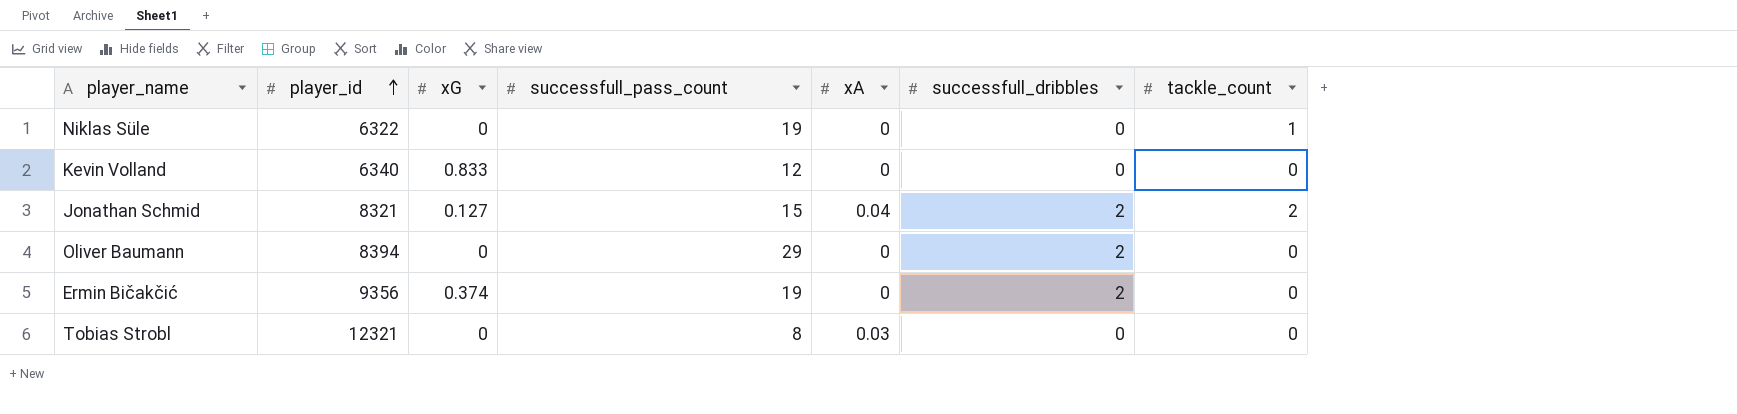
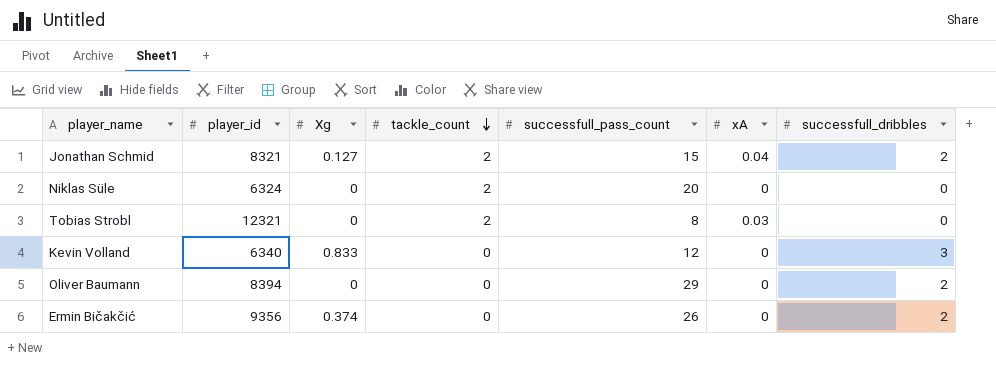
row order: player_id ascending -> tackle_count descending
column name: xG -> Xg
column tackle_count | position: 7 -> 4
Niklas Süle | player_id: 6322 -> 6324
Niklas Süle | tackle_count: 1 -> 2
Niklas Süle | successfull_pass_count: 19 -> 20
Tobias Strobl | tackle_count: 0 -> 2
Kevin Volland | successfull_dribbles: 0 -> 3
Ermin Bičakčić | successfull_pass_count: 19 -> 26

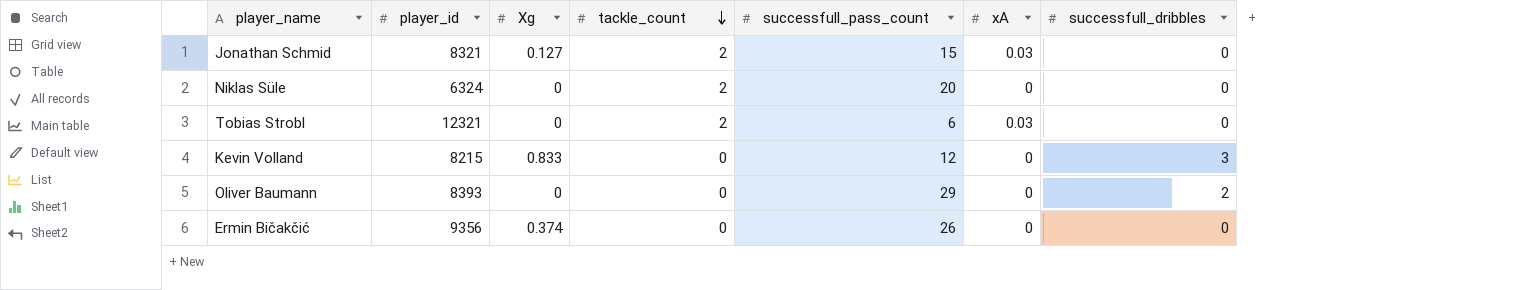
Jonathan Schmid | xA: 0.04 -> 0.03
Jonathan Schmid | successfull_dribbles: 2 -> 0
Tobias Strobl | successfull_pass_count: 8 -> 6
Kevin Volland | player_id: 6340 -> 8215
Oliver Baumann | player_id: 8394 -> 8393
Ermin Bičakčić | successfull_dribbles: 2 -> 0

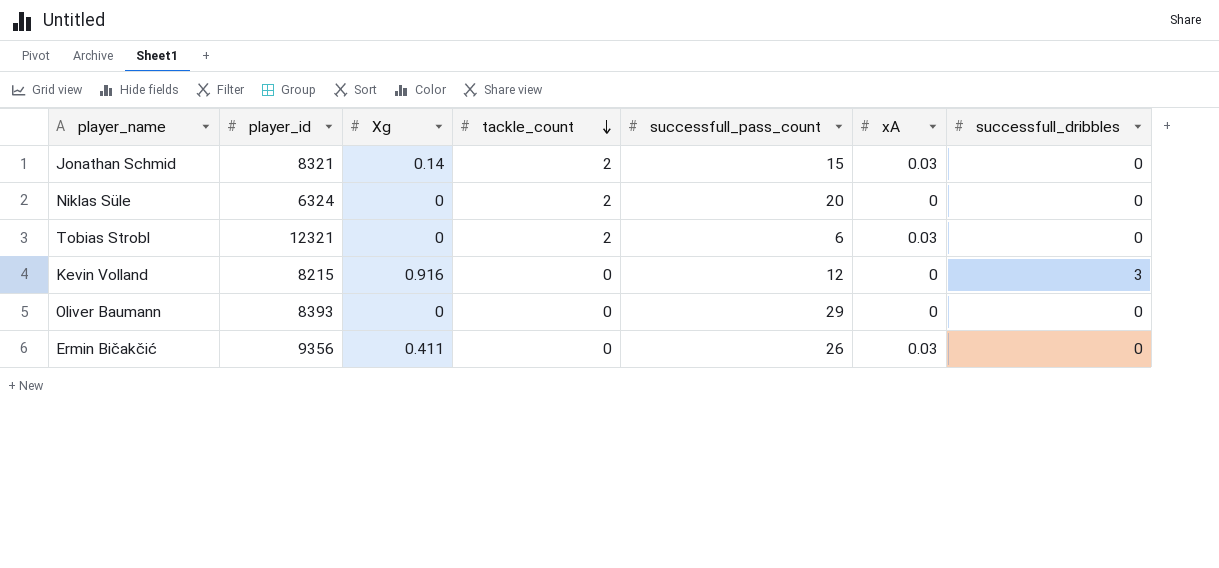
Jonathan Schmid | Xg: 0.127 -> 0.14
Kevin Volland | Xg: 0.833 -> 0.916
Oliver Baumann | successfull_dribbles: 2 -> 0
Ermin Bičakčić | Xg: 0.374 -> 0.411
Ermin Bičakčić | xA: 0 -> 0.03

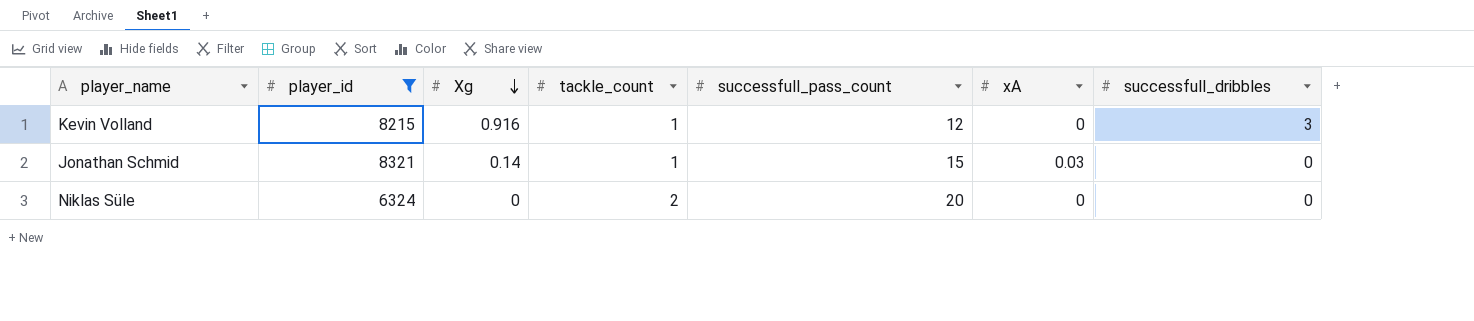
filter: none -> player_id <= 8321
row order: tackle_count descending -> Xg descending
Kevin Volland | tackle_count: 0 -> 1
Jonathan Schmid | tackle_count: 2 -> 1

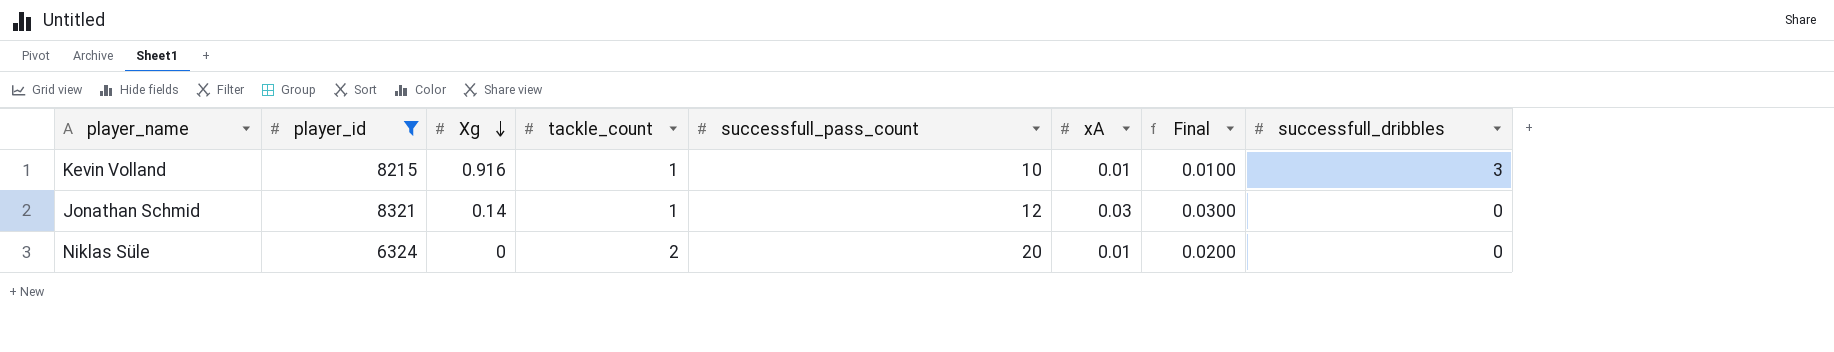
column Final | formula: none -> [tackle_count] * [xA]
Kevin Volland | successfull_pass_count: 12 -> 10
Kevin Volland | xA: 0 -> 0.01
Jonathan Schmid | successfull_pass_count: 15 -> 12
Niklas Süle | xA: 0 -> 0.01

